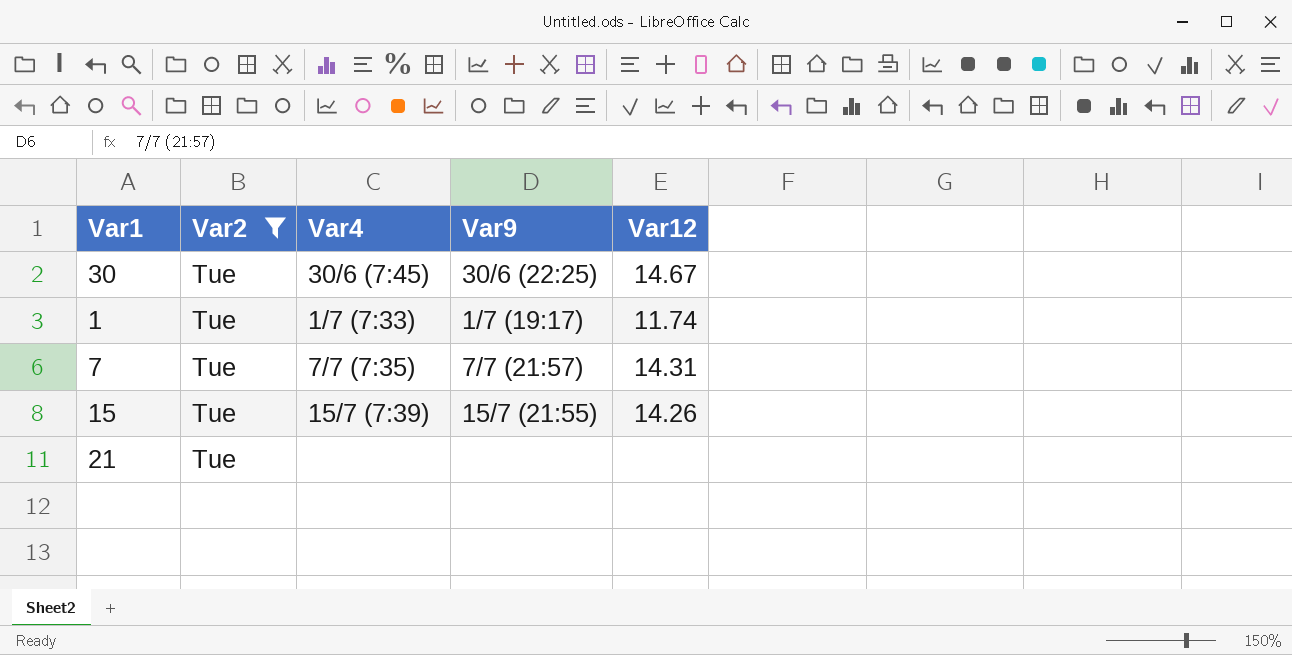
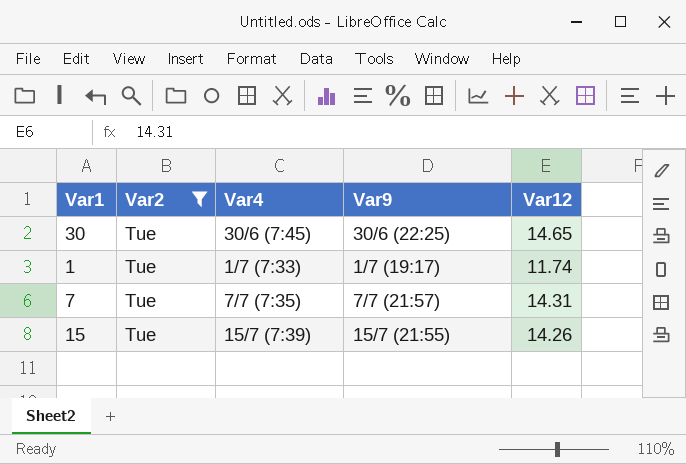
row 21: Tue | none | none | none -> none
30 | Var12: 14.67 -> 14.65

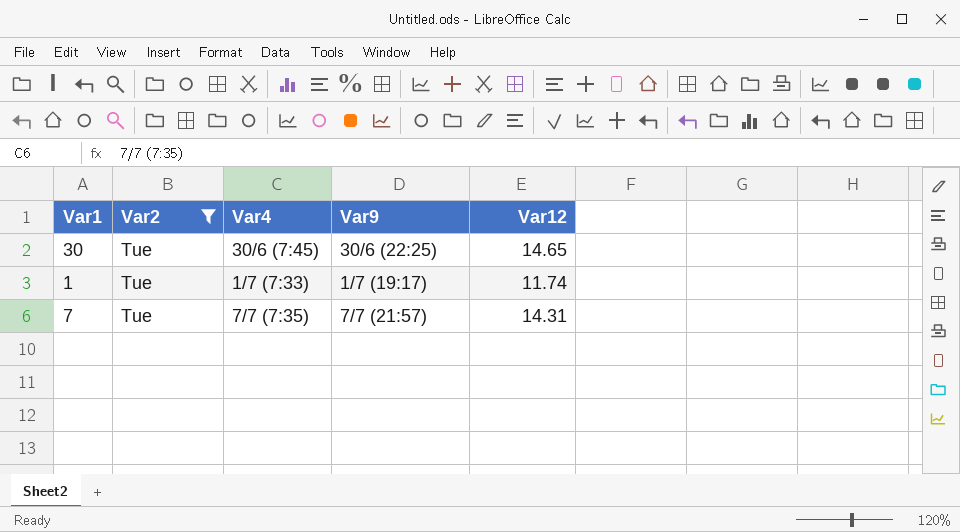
row 15: Tue | 15/7 (7:39) | 15/7 (21:55) | 14.26 -> none

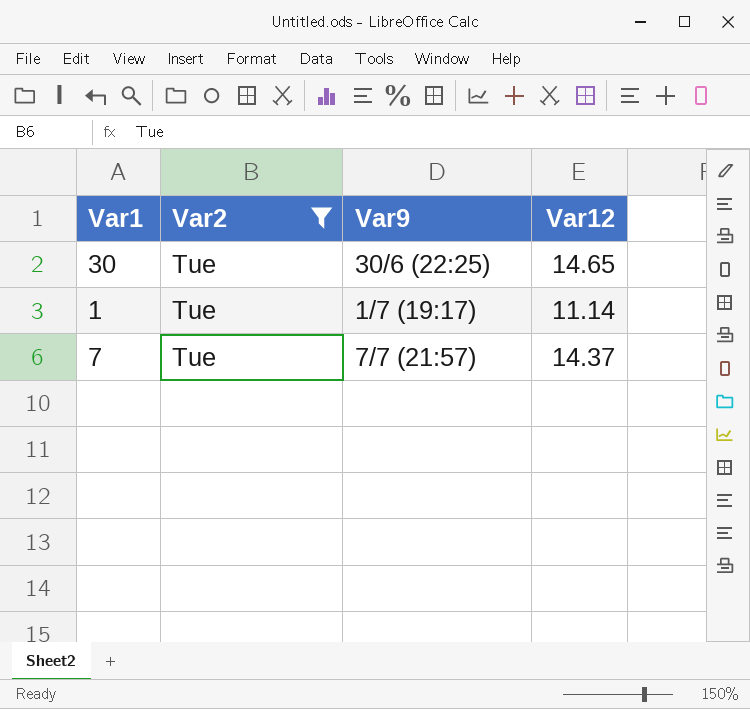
column Var4 | position: 3 -> none
1 | Var12: 11.74 -> 11.14
7 | Var12: 14.31 -> 14.37

